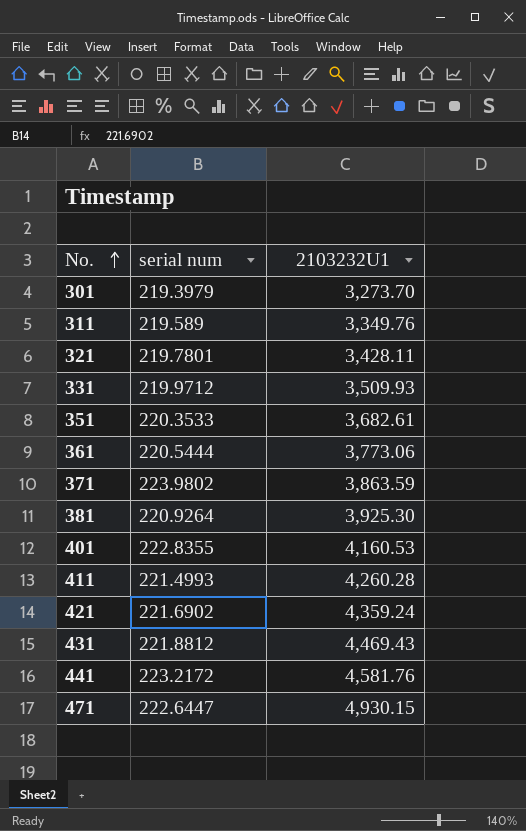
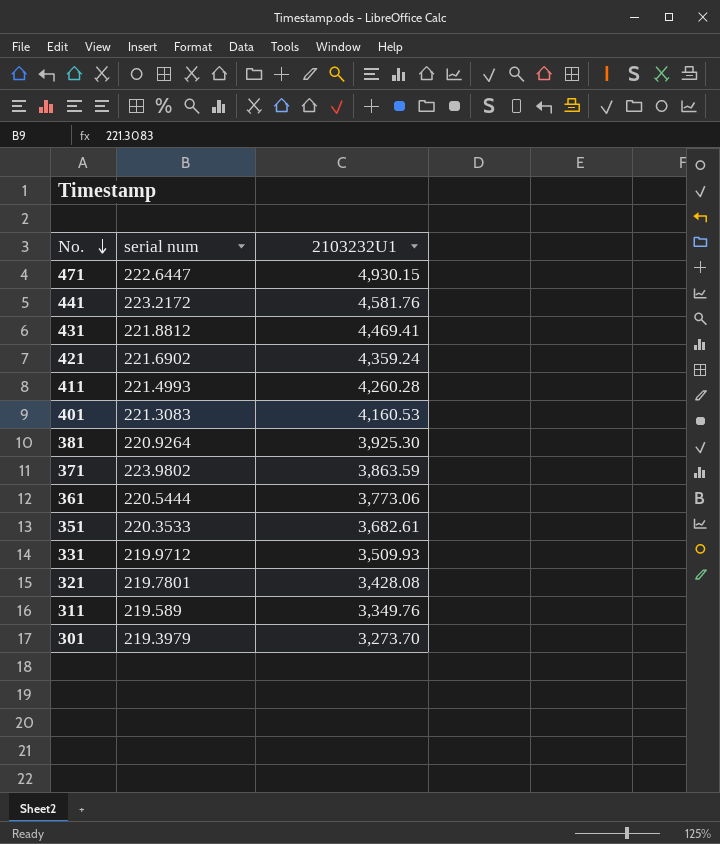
row order: No. ascending -> No. descending
431 | 2103232U1: 4,469.43 -> 4,469.41
401 | serial num: 222.8355 -> 221.3083
321 | 2103232U1: 3,428.11 -> 3,428.08

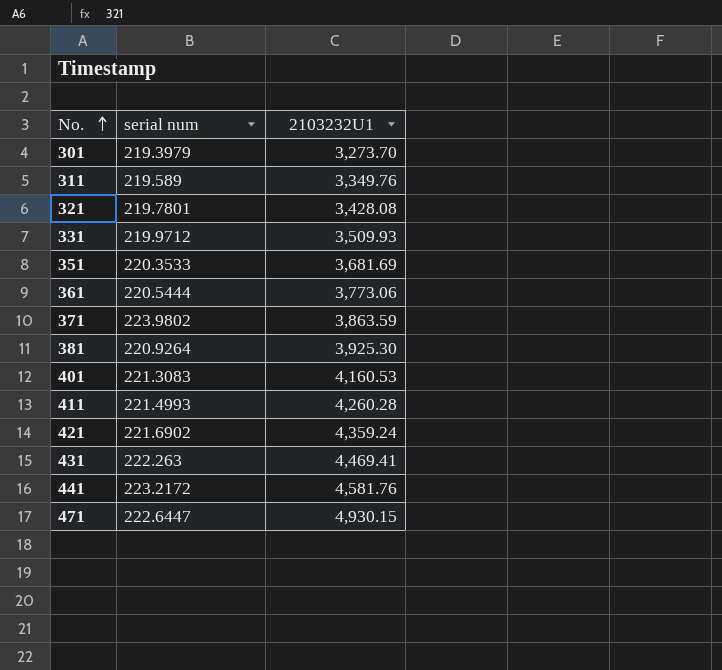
row order: No. descending -> No. ascending
351 | 2103232U1: 3,682.61 -> 3,681.69
431 | serial num: 221.8812 -> 222.263

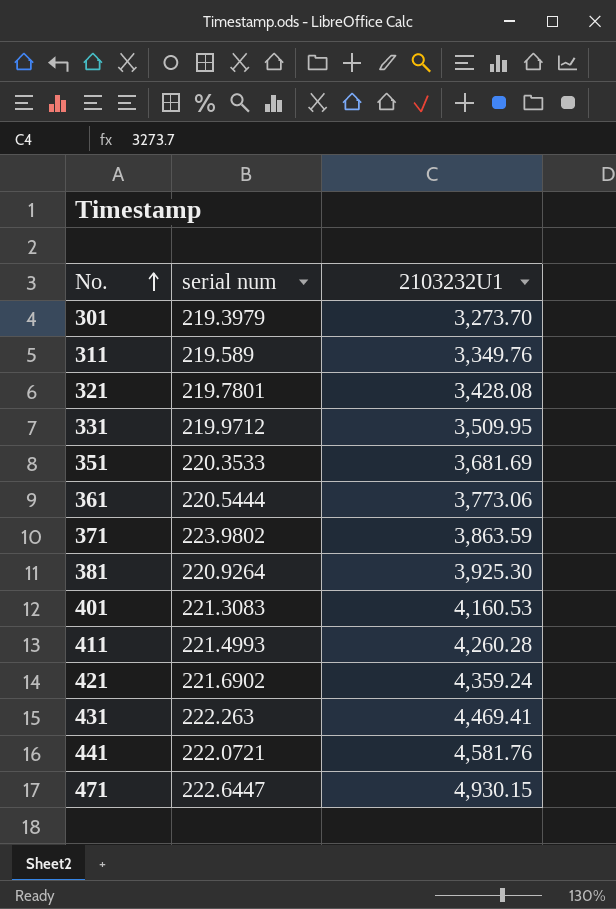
331 | 2103232U1: 3,509.93 -> 3,509.95
441 | serial num: 223.2172 -> 222.0721

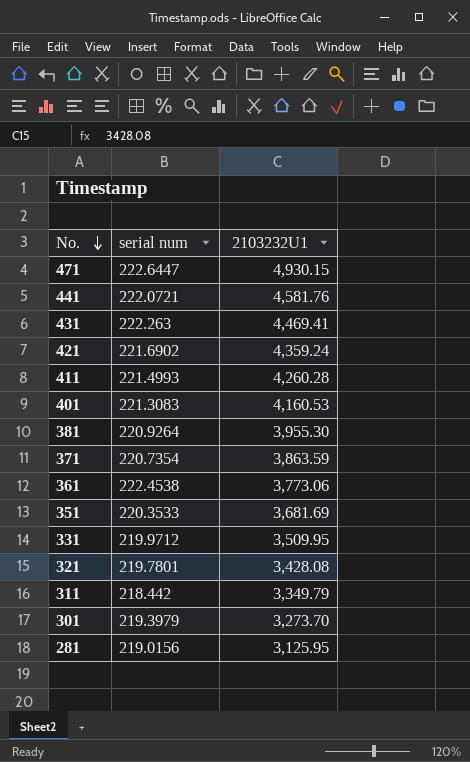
row order: No. ascending -> No. descending
381 | 2103232U1: 3,925.30 -> 3,955.30
371 | serial num: 223.9802 -> 220.7354
361 | serial num: 220.5444 -> 222.4538
311 | serial num: 219.589 -> 218.442
311 | 2103232U1: 3,349.76 -> 3,349.79
row 281: none -> 219.0156 | 3,125.95

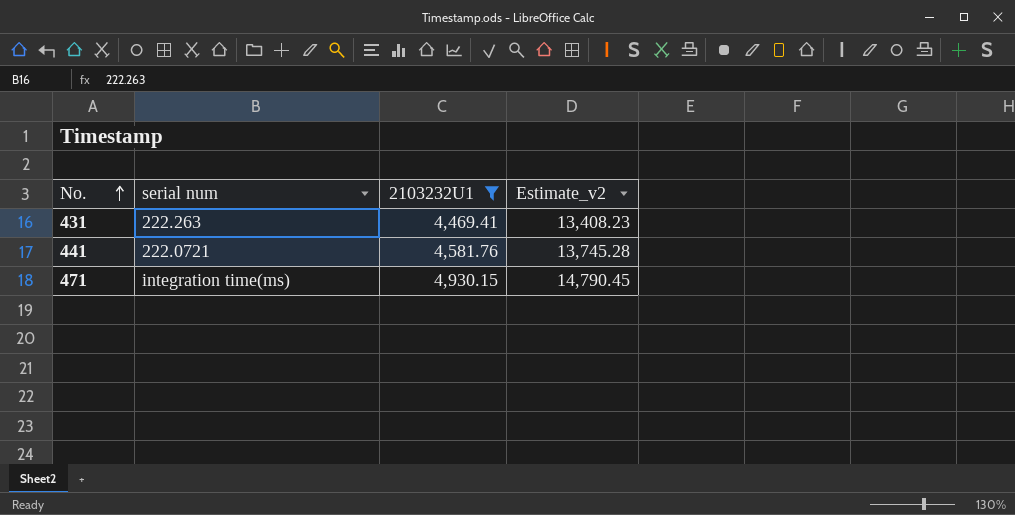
filter: none -> 2103232U1 >= 4,469.41
row order: No. descending -> No. ascending
column Estimate_v2 | formula: none -> [2103232U1] * 3
471 | serial num: 222.6447 -> integration time(ms)

